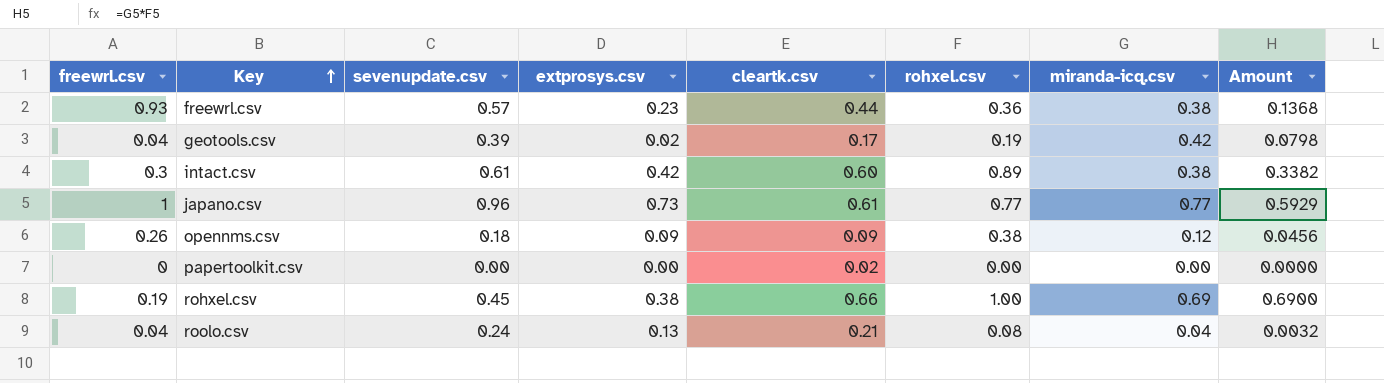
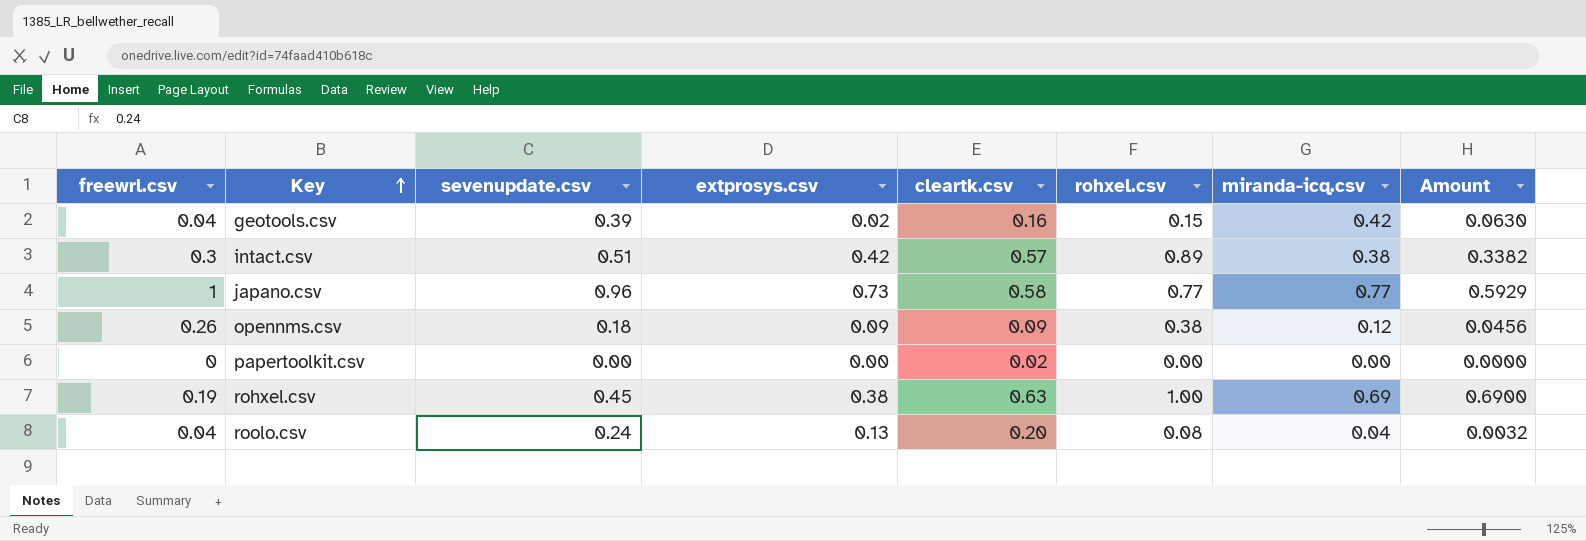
row freewrl.csv: 0.93 | 0.57 | 0.23 | 0.44 | 0.36 | 0.38 | 0.1368 -> none
geotools.csv | cleartk.csv: 0.17 -> 0.16
geotools.csv | rohxel.csv: 0.19 -> 0.15
geotools.csv | Amount: 0.0798 -> 0.0630
intact.csv | sevenupdate.csv: 0.61 -> 0.51
intact.csv | cleartk.csv: 0.60 -> 0.57
japano.csv | cleartk.csv: 0.61 -> 0.58
rohxel.csv | cleartk.csv: 0.66 -> 0.63
roolo.csv | cleartk.csv: 0.21 -> 0.20

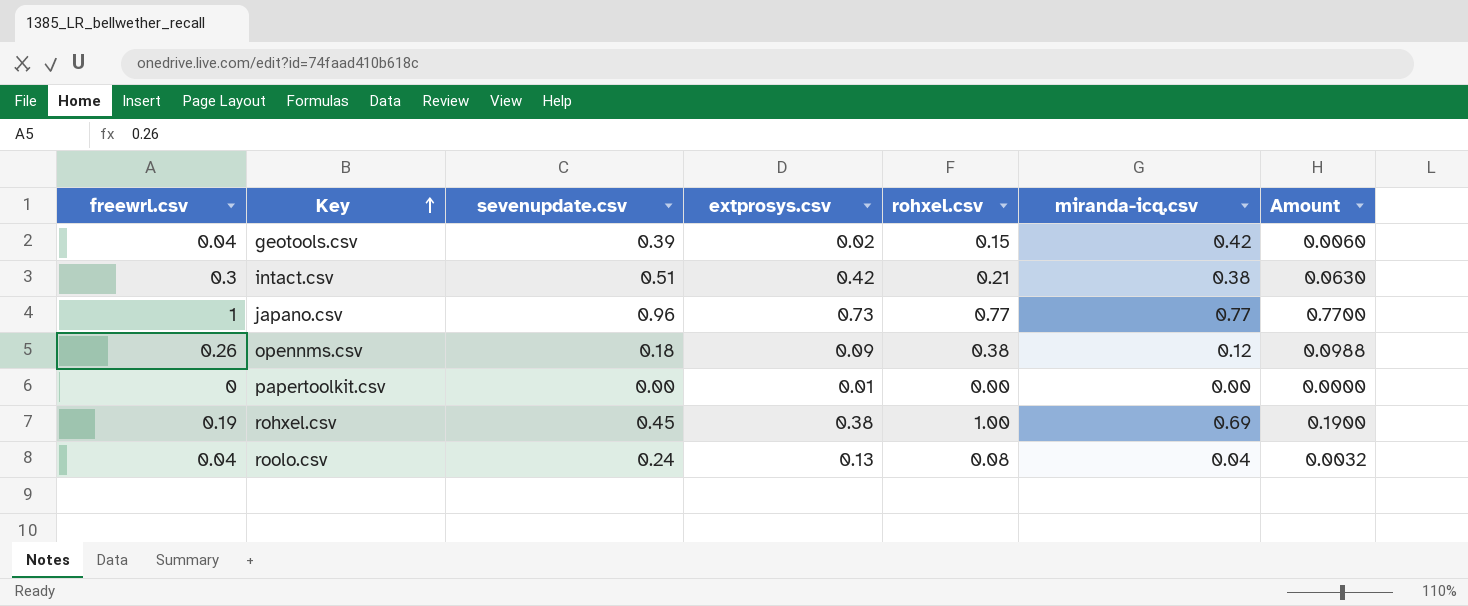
column cleartk.csv | position: 5 -> none
column Amount | formula: [rohxel.csv] * [miranda-icq.csv] -> [freewrl.csv] * [rohxel.csv]
intact.csv | rohxel.csv: 0.89 -> 0.21
papertoolkit.csv | extprosys.csv: 0.00 -> 0.01

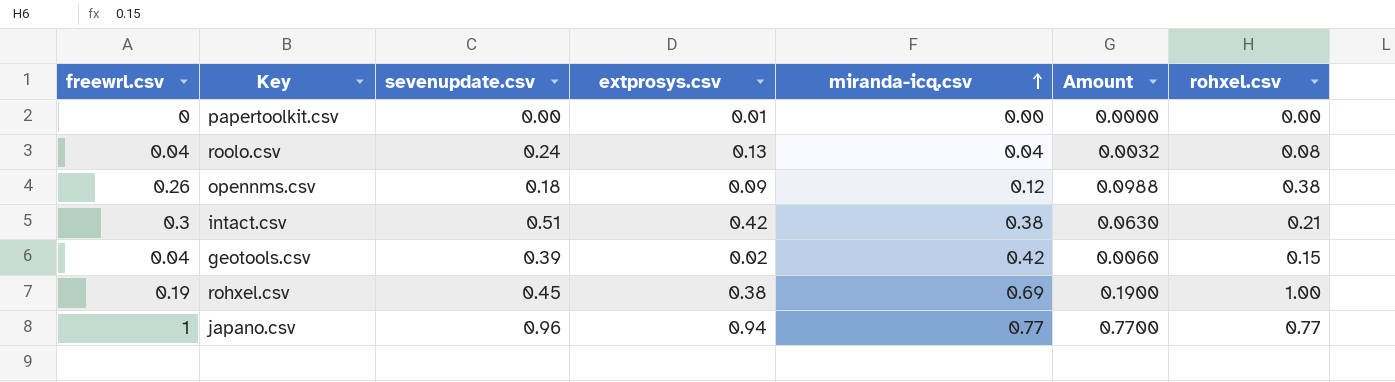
row order: Key ascending -> miranda-icq.csv ascending
column rohxel.csv | position: 5 -> 7
japano.csv | extprosys.csv: 0.73 -> 0.94

